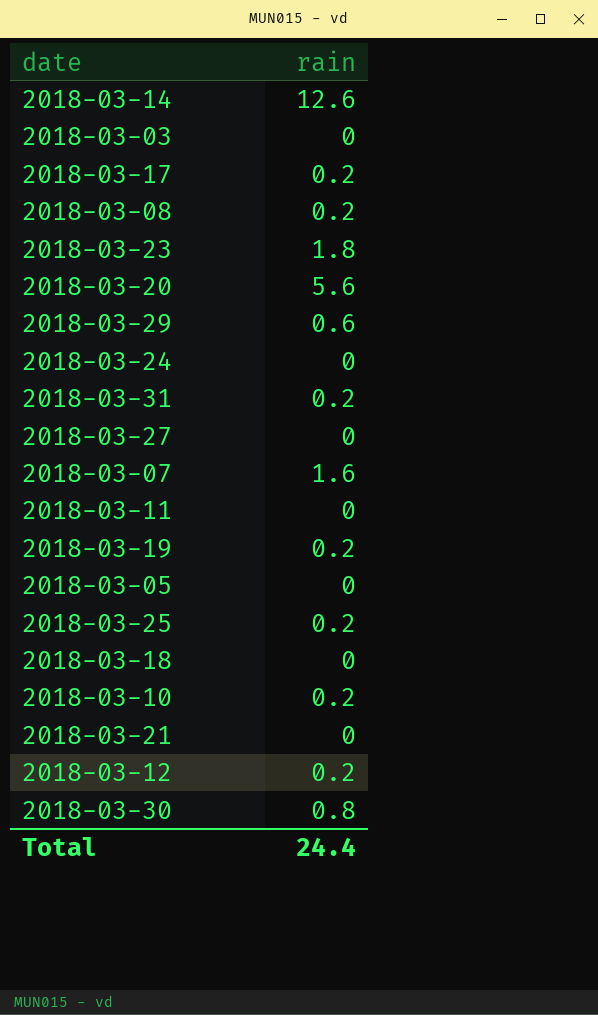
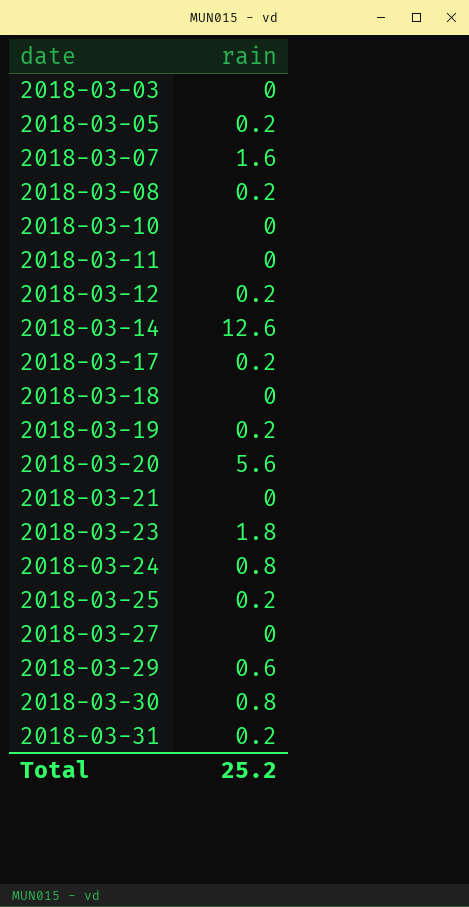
row order: none -> date ascending
2018-03-05 | rain: 0 -> 0.2
2018-03-10 | rain: 0.2 -> 0
2018-03-24 | rain: 0 -> 0.8
Total | rain: 24.4 -> 25.2

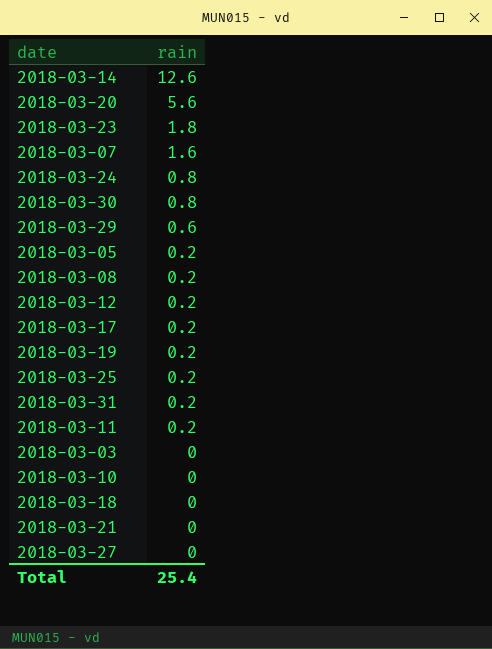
row order: date ascending -> rain descending
2018-03-11 | rain: 0 -> 0.2
Total | rain: 25.2 -> 25.4

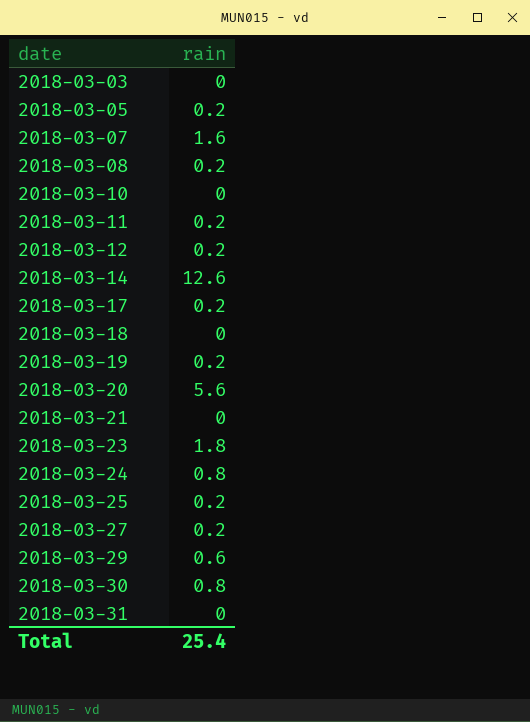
row order: rain descending -> date ascending
2018-03-27 | rain: 0 -> 0.2
2018-03-31 | rain: 0.2 -> 0

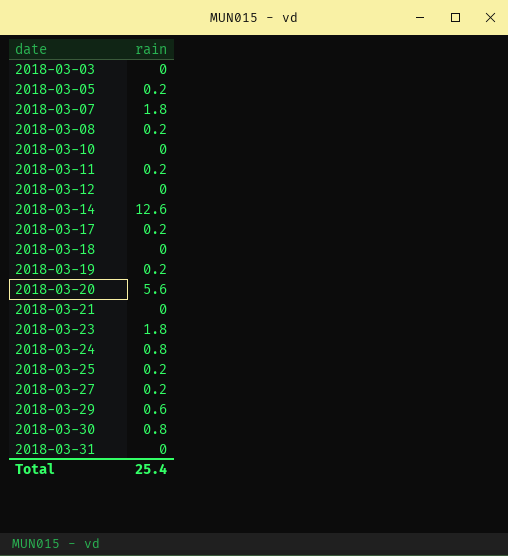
2018-03-07 | rain: 1.6 -> 1.8
2018-03-12 | rain: 0.2 -> 0

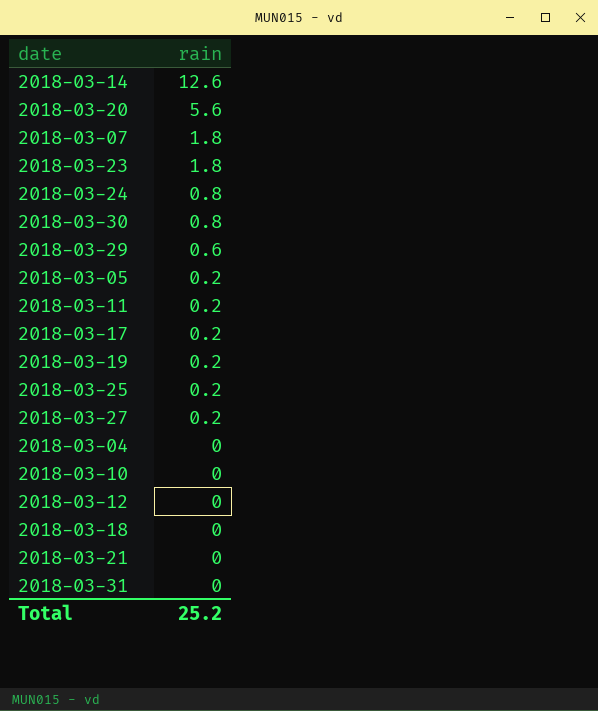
row order: date ascending -> rain descending
row 2018-03-03: 0 -> none
row 2018-03-08: 0.2 -> none
row 2018-03-04: none -> 0
Total | rain: 25.4 -> 25.2

